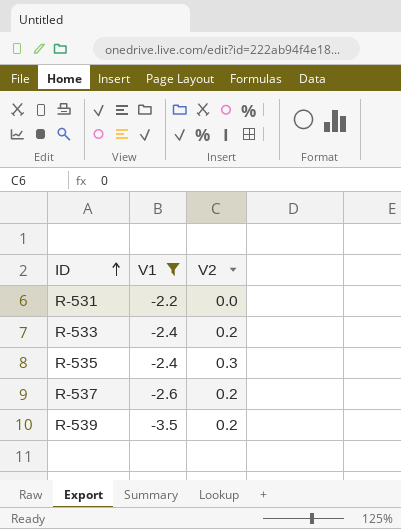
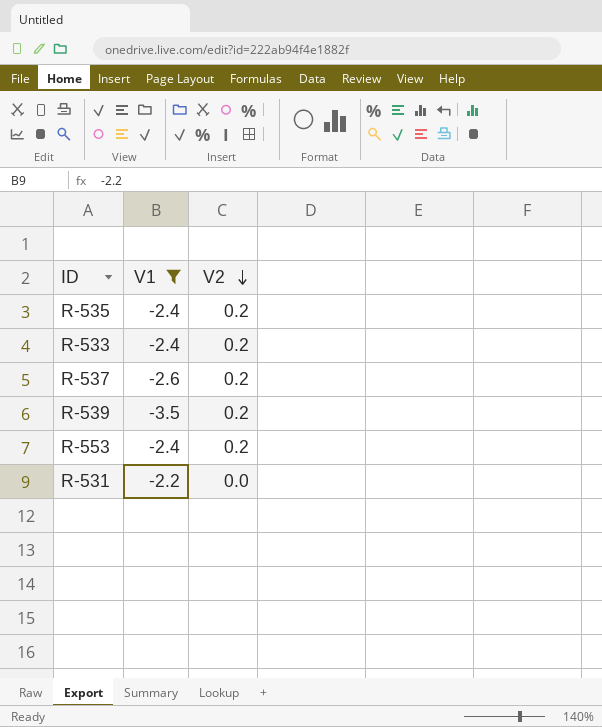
row order: ID ascending -> V2 descending
R-535 | V2: 0.3 -> 0.2
row R-553: none -> -2.4 | 0.2

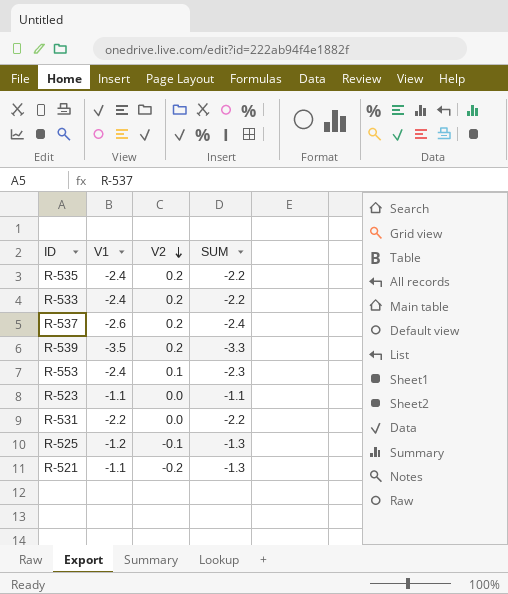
filter: V1 <= -2.2 -> none
column SUM | formula: none -> [V1] + [V2]
R-553 | V2: 0.2 -> 0.1

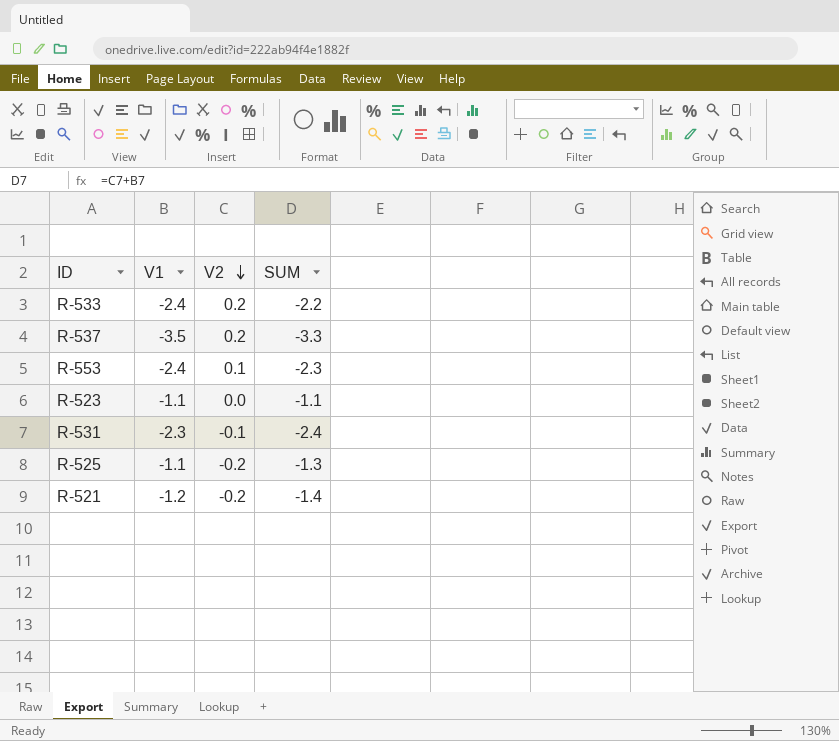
row R-535: -2.4 | 0.2 | -2.2 -> none
row R-539: -3.5 | 0.2 | -3.3 -> none
R-537 | V1: -2.6 -> -3.5
R-537 | SUM: -2.4 -> -3.3
R-531 | V1: -2.2 -> -2.3
R-531 | V2: 0.0 -> -0.1
R-531 | SUM: -2.2 -> -2.4
R-525 | V1: -1.2 -> -1.1
R-525 | V2: -0.1 -> -0.2
R-521 | V1: -1.1 -> -1.2
R-521 | SUM: -1.3 -> -1.4

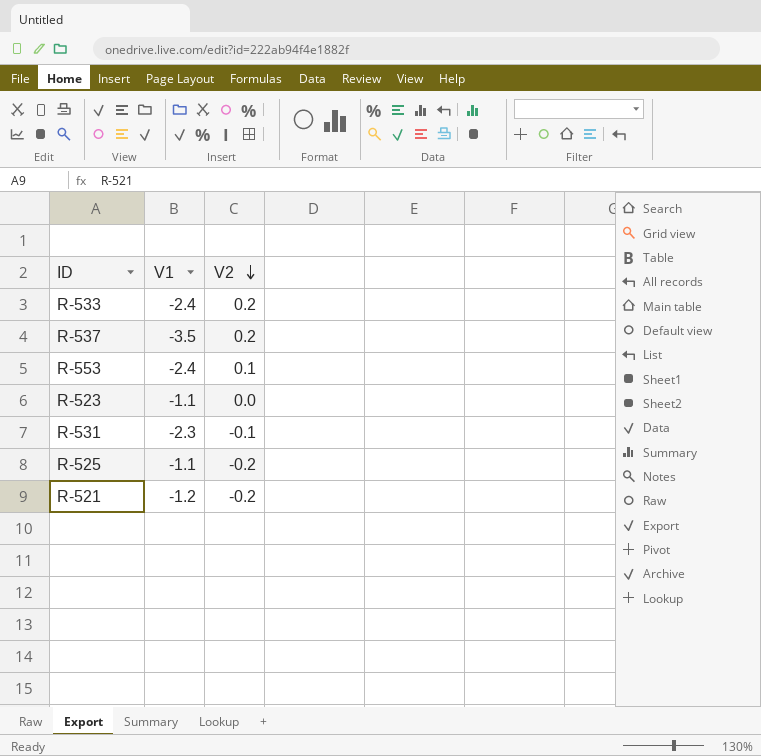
column SUM | formula: [V1] + [V2] -> none

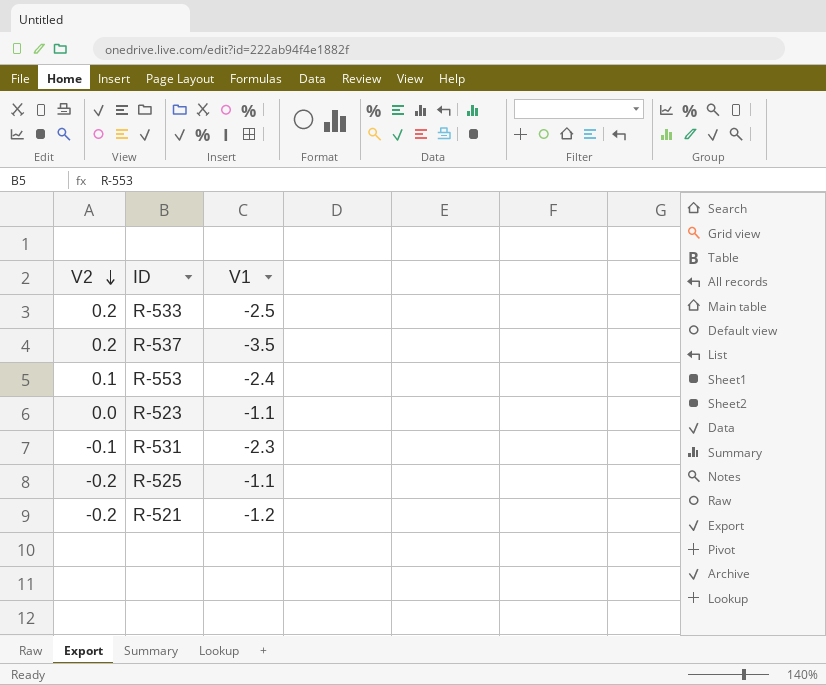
column V2 | position: 3 -> 1
R-533 | V1: -2.4 -> -2.5

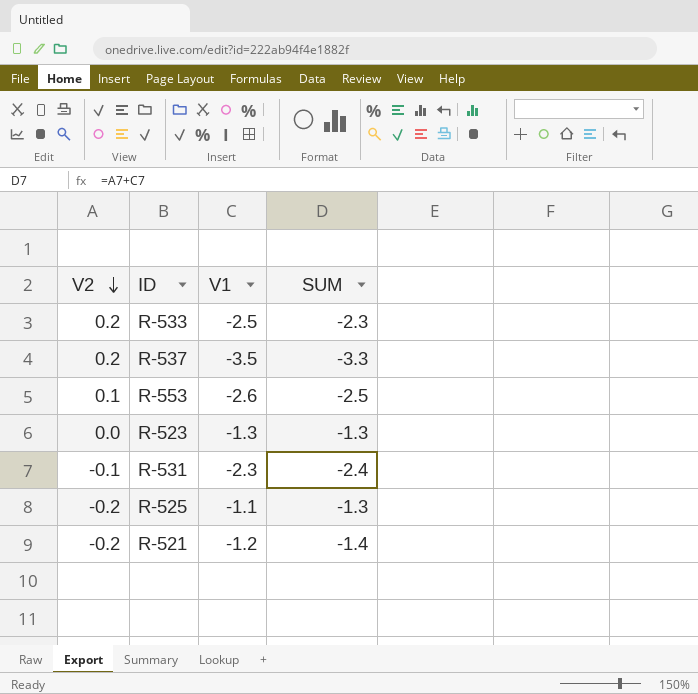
column SUM | formula: none -> [V2] + [V1]
R-553 | V1: -2.4 -> -2.6
R-523 | V1: -1.1 -> -1.3

